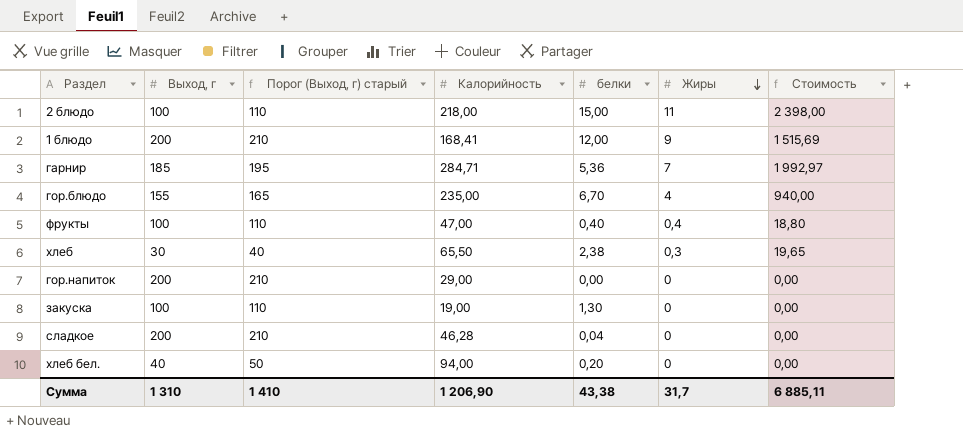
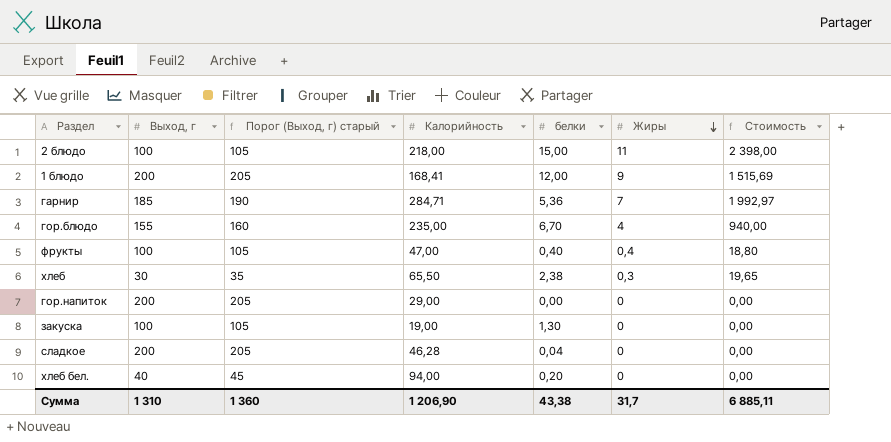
column Порог (Выход, г) старый | formula: [Выход, г] + 10 -> [Выход, г] + 5
Сумма | Порог (Выход, г) старый: 1 410 -> 1 360

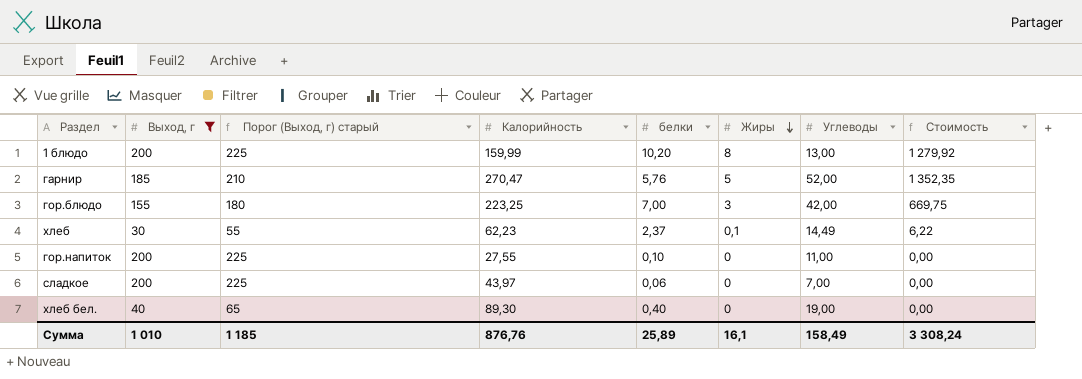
filter: none -> Выход, г != 100
column Порог (Выход, г) старый | formula: [Выход, г] + 5 -> [Выход, г] + 25
column Углеводы | position: none -> 7
1 блюдо | Калорийность: 168,41 -> 159,99
1 блюдо | белки: 12,00 -> 10,20
1 блюдо | Жиры: 9 -> 8
1 блюдо | Стоимость: 1 515,69 -> 1 279,92
гарнир | Калорийность: 284,71 -> 270,47
гарнир | белки: 5,36 -> 5,76
гарнир | Жиры: 7 -> 5
гарнир | Стоимость: 1 992,97 -> 1 352,35
гор.блюдо | Калорийность: 235,00 -> 223,25
гор.блюдо | белки: 6,70 -> 7,00
гор.блюдо | Жиры: 4 -> 3
гор.блюдо | Стоимость: 940,00 -> 669,75
хлеб | Калорийность: 65,50 -> 62,23
хлеб | белки: 2,38 -> 2,37
хлеб | Жиры: 0,3 -> 0,1
хлеб | Стоимость: 19,65 -> 6,22
гор.напиток | Калорийность: 29,00 -> 27,55
гор.напиток | белки: 0,00 -> 0,10
сладкое | Калорийность: 46,28 -> 43,97
сладкое | белки: 0,04 -> 0,06
хлеб бел. | Калорийность: 94,00 -> 89,30
хлеб бел. | белки: 0,20 -> 0,40
Сумма | Выход, г: 1 310 -> 1 010
Сумма | Порог (Выход, г) старый: 1 360 -> 1 185
Сумма | Калорийность: 1 206,90 -> 876,76
Сумма | белки: 43,38 -> 25,89
Сумма | Жиры: 31,7 -> 16,1
Сумма | Стоимость: 6 885,11 -> 3 308,24

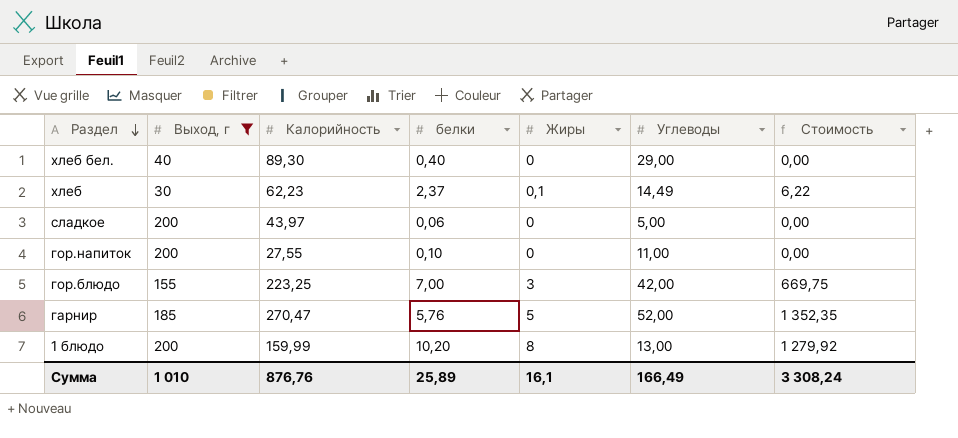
row order: Жиры descending -> Раздел descending
column Порог (Выход, г) старый | formula: [Выход, г] + 25 -> none
хлеб бел. | Углеводы: 19,00 -> 29,00
сладкое | Углеводы: 7,00 -> 5,00
Сумма | Углеводы: 158,49 -> 166,49

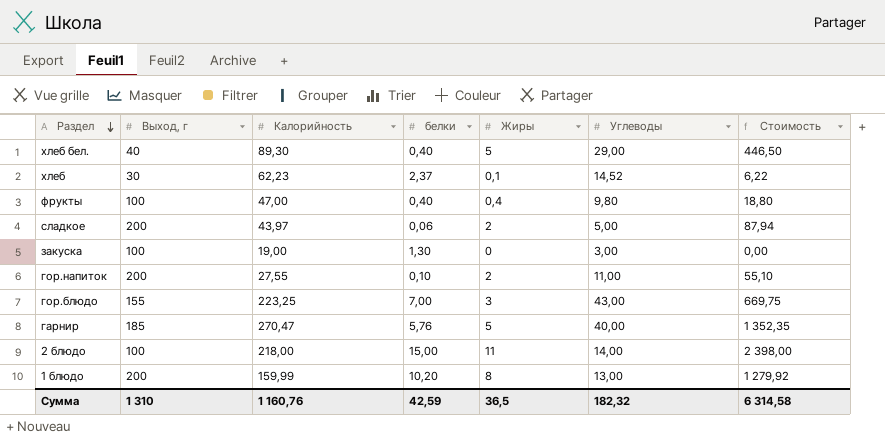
filter: Выход, г != 100 -> none
хлеб бел. | Жиры: 0 -> 5
хлеб бел. | Стоимость: 0,00 -> 446,50
хлеб | Углеводы: 14,49 -> 14,52
сладкое | Жиры: 0 -> 2
сладкое | Стоимость: 0,00 -> 87,94
гор.напиток | Жиры: 0 -> 2
гор.напиток | Стоимость: 0,00 -> 55,10
гор.блюдо | Углеводы: 42,00 -> 43,00
гарнир | Углеводы: 52,00 -> 40,00
Сумма | Выход, г: 1 010 -> 1 310
Сумма | Калорийность: 876,76 -> 1 160,76
Сумма | белки: 25,89 -> 42,59
Сумма | Жиры: 16,1 -> 36,5
Сумма | Углеводы: 166,49 -> 182,32
Сумма | Стоимость: 3 308,24 -> 6 314,58

